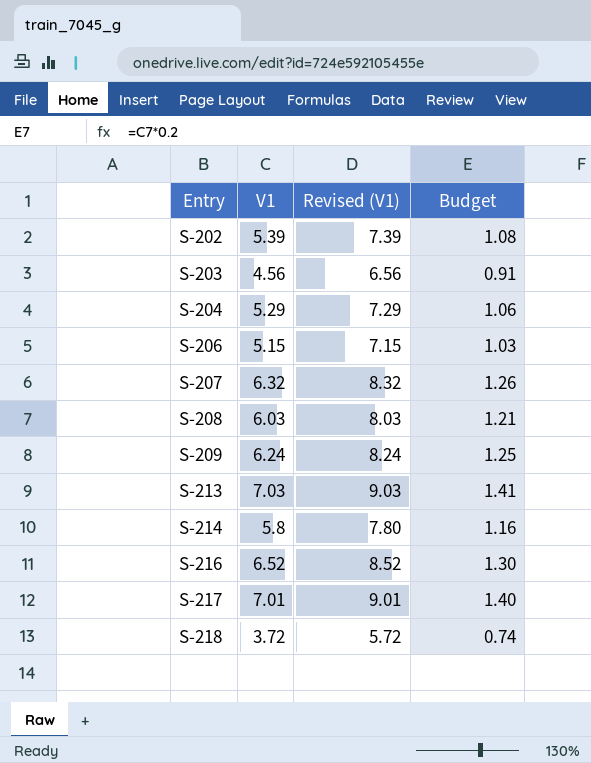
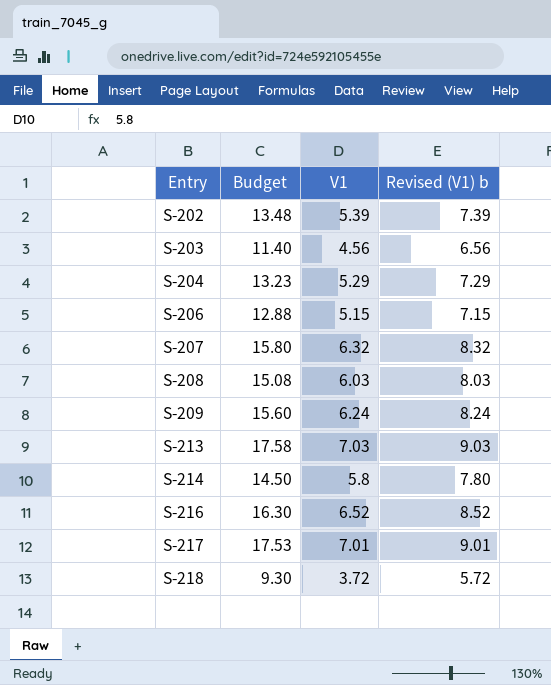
column Budget | formula: [V1] * 0.2 -> [V1] * 2.5
column Budget | position: 4 -> 2
column name: Revised (V1) -> Revised (V1) b

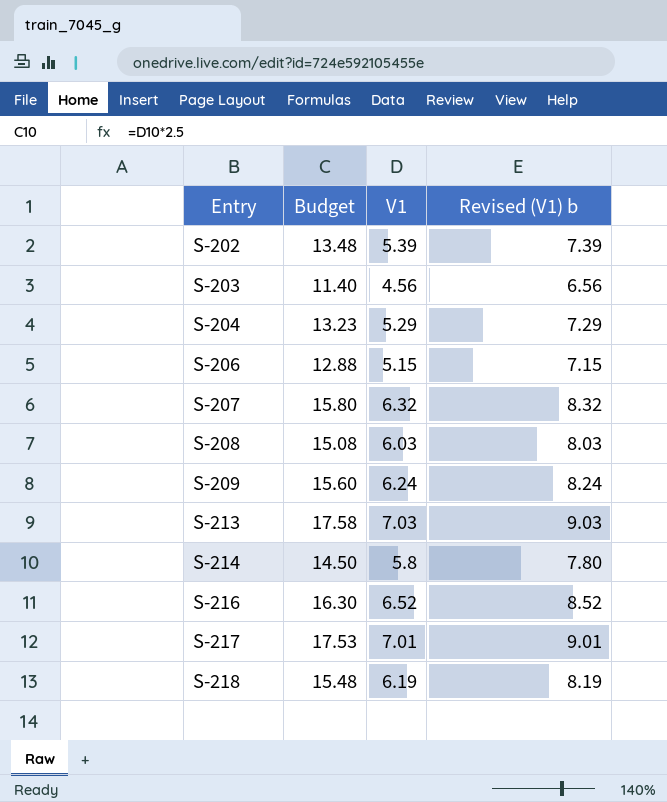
S-218 | Budget: 9.30 -> 15.48
S-218 | V1: 3.72 -> 6.19
S-218 | Revised (V1) b: 5.72 -> 8.19

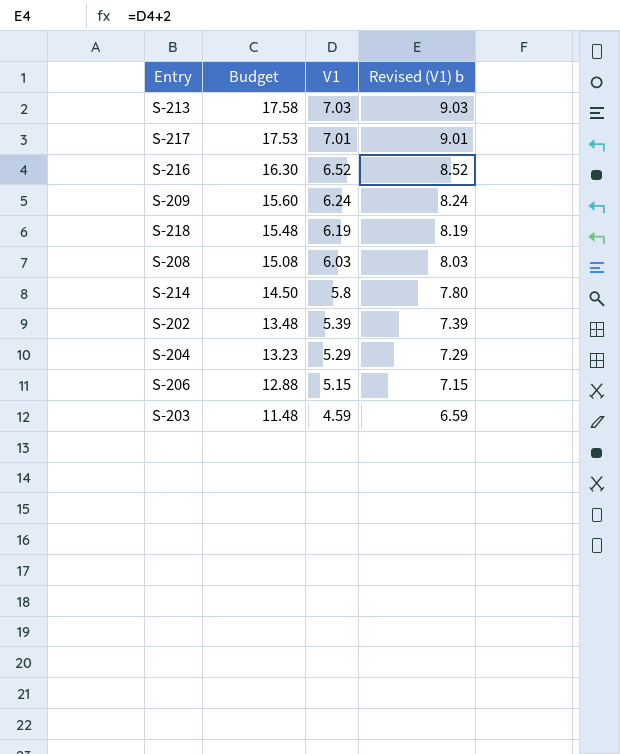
row order: Entry ascending -> Budget descending
row S-207: 15.80 | 6.32 | 8.32 -> none
S-203 | Budget: 11.40 -> 11.48
S-203 | V1: 4.56 -> 4.59
S-203 | Revised (V1) b: 6.56 -> 6.59

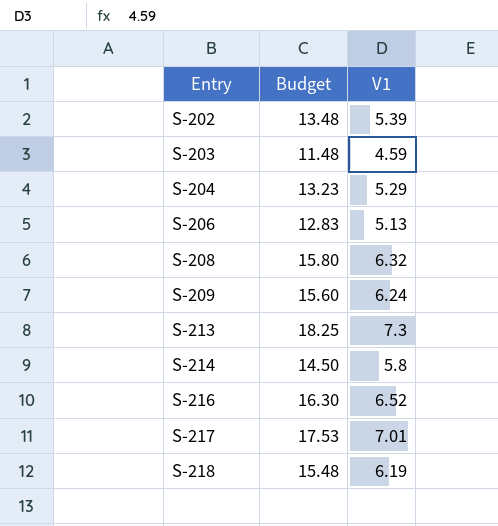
row order: Budget descending -> Entry ascending
column Revised (V1) b | formula: [V1] + 2 -> none
S-206 | Budget: 12.88 -> 12.83
S-206 | V1: 5.15 -> 5.13
S-208 | Budget: 15.08 -> 15.80
S-208 | V1: 6.03 -> 6.32
S-213 | Budget: 17.58 -> 18.25
S-213 | V1: 7.03 -> 7.3

